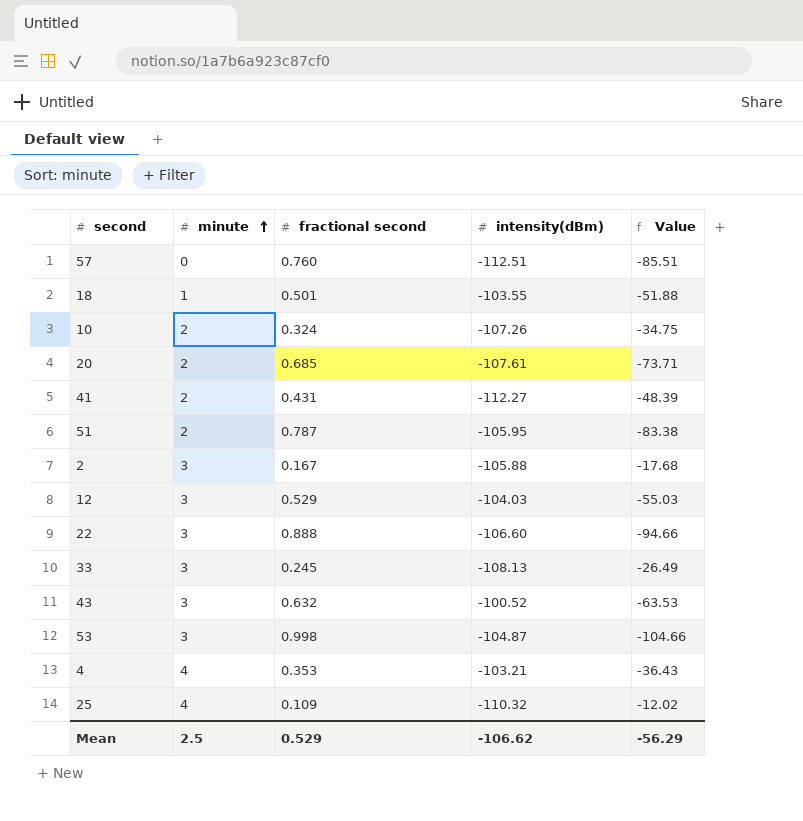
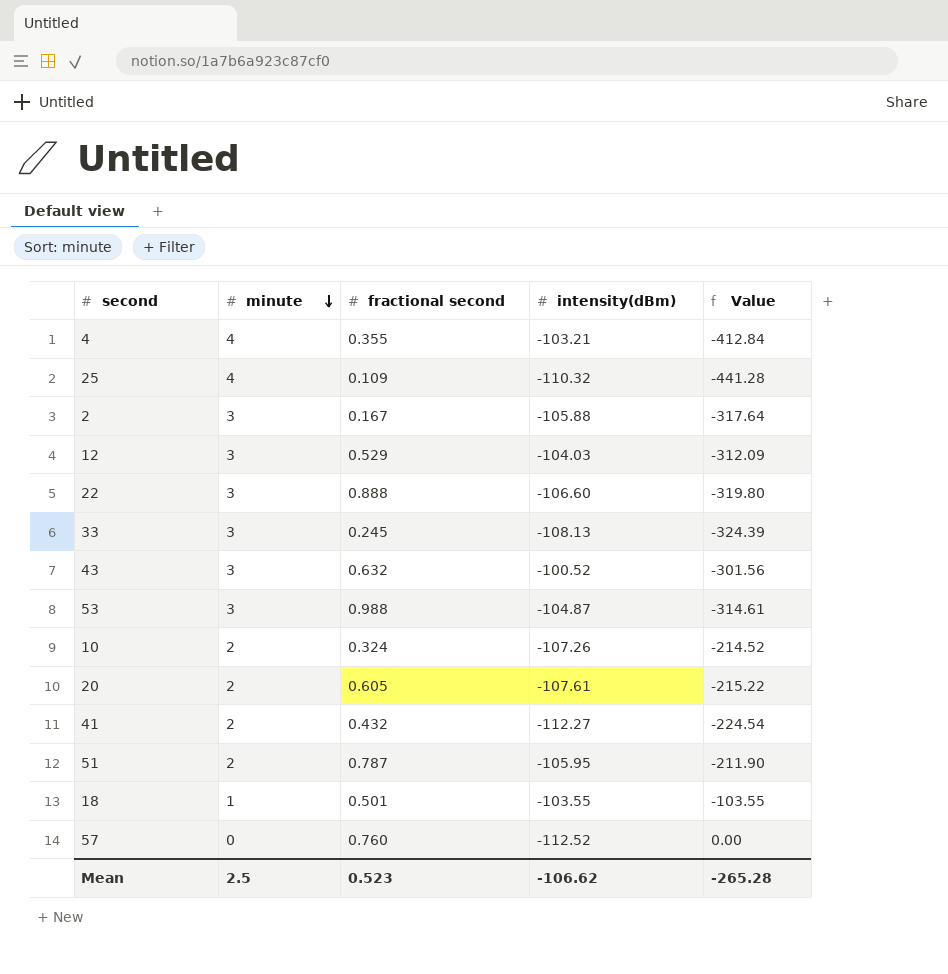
row order: minute ascending -> minute descending
column Value | formula: [fractional second] * [intensity(dBm)] -> [minute] * [intensity(dBm)]
4 | fractional second: 0.353 -> 0.355
53 | fractional second: 0.998 -> 0.988
20 | fractional second: 0.685 -> 0.605
41 | fractional second: 0.431 -> 0.432
57 | intensity(dBm): -112.51 -> -112.52
Mean | fractional second: 0.529 -> 0.523
Mean | Value: -56.29 -> -265.28

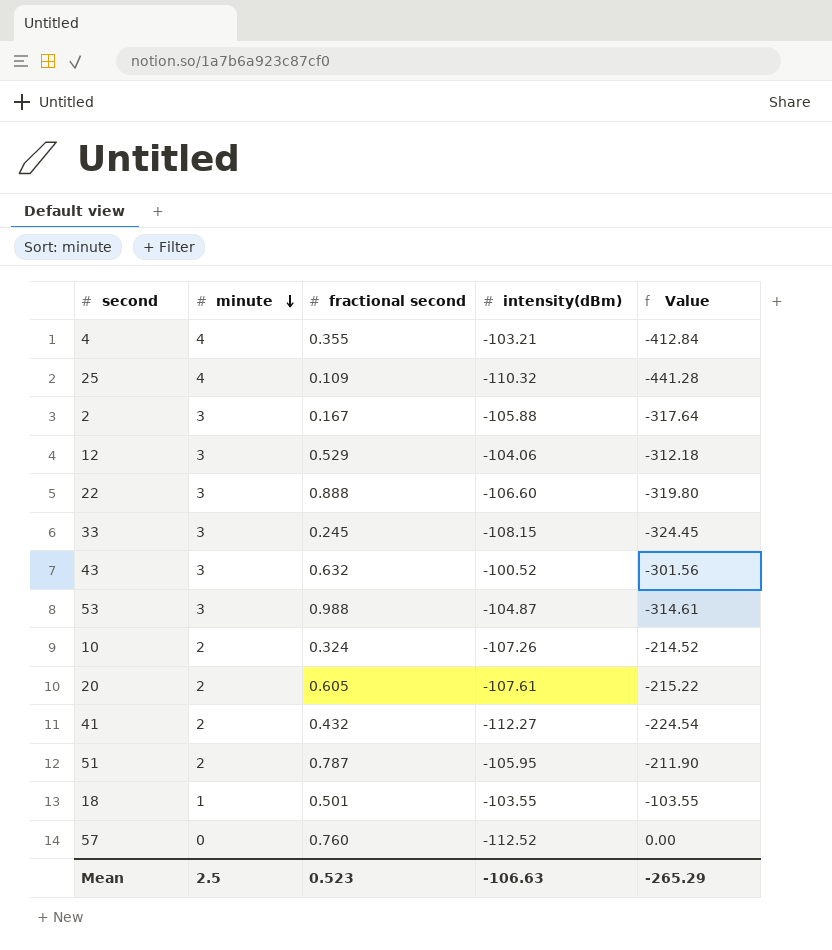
12 | intensity(dBm): -104.03 -> -104.06
12 | Value: -312.09 -> -312.18
33 | intensity(dBm): -108.13 -> -108.15
33 | Value: -324.39 -> -324.45
Mean | intensity(dBm): -106.62 -> -106.63
Mean | Value: -265.28 -> -265.29

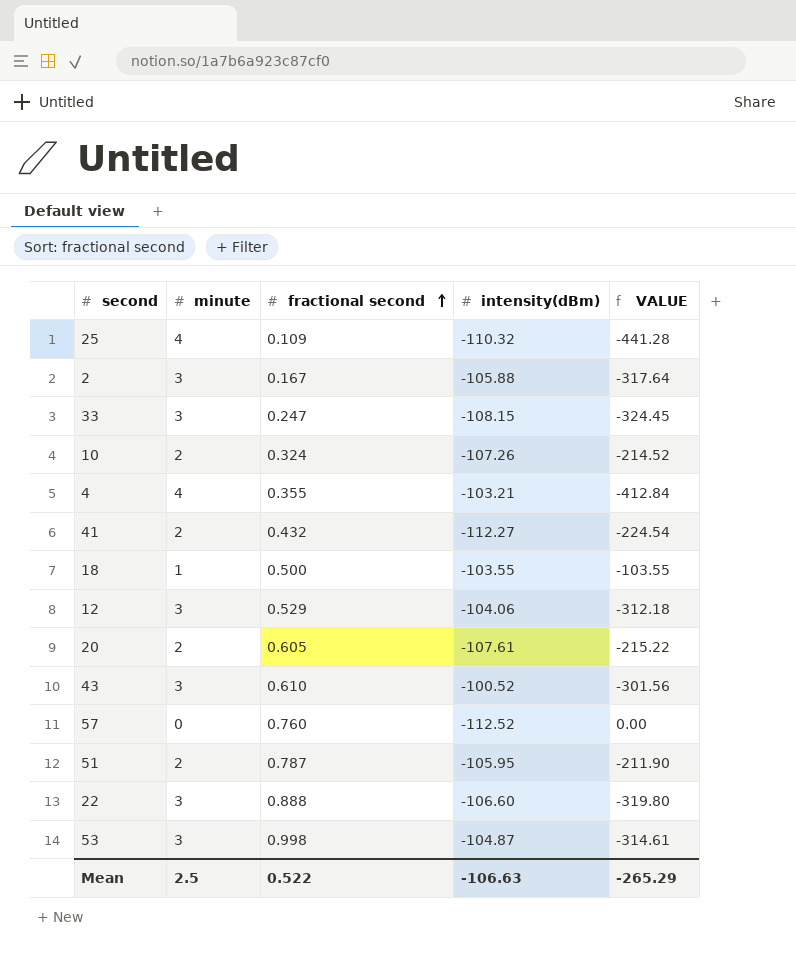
row order: minute descending -> fractional second ascending
column name: Value -> VALUE
33 | fractional second: 0.245 -> 0.247
18 | fractional second: 0.501 -> 0.500
43 | fractional second: 0.632 -> 0.610
53 | fractional second: 0.988 -> 0.998
Mean | fractional second: 0.523 -> 0.522

